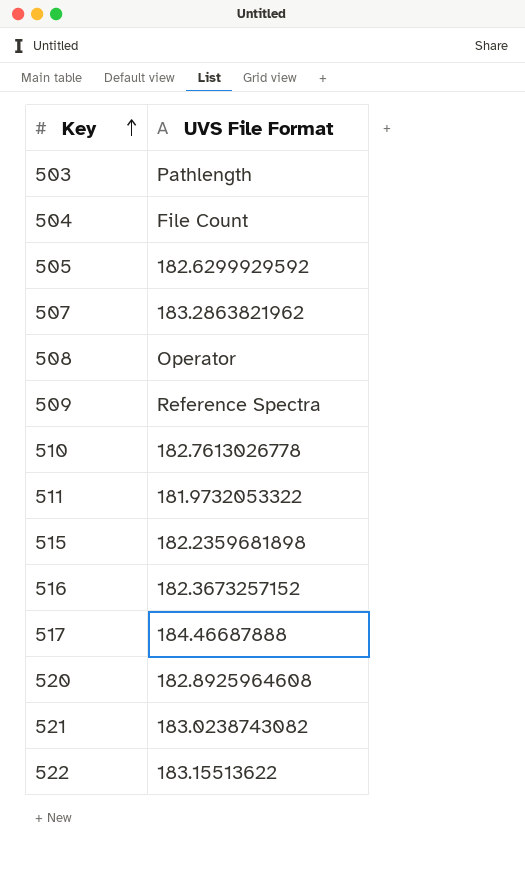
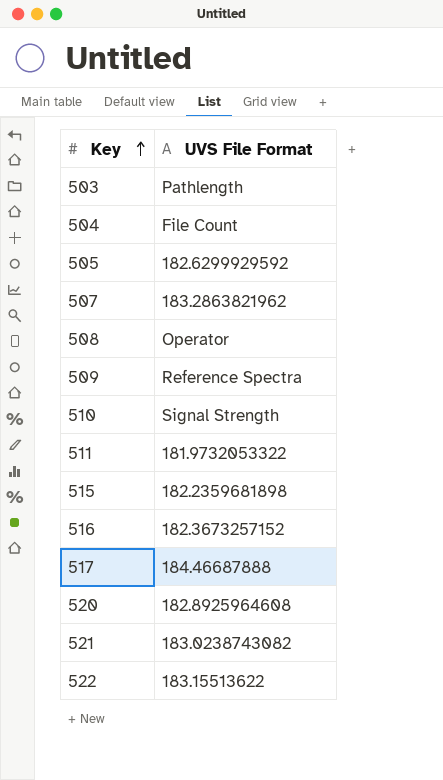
510 | UVS File Format: 182.7613026778 -> Signal Strength

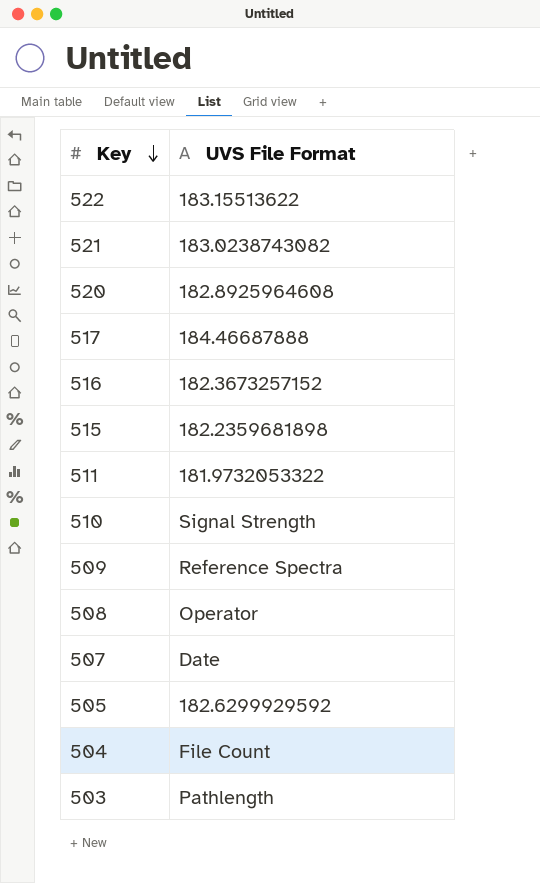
row order: Key ascending -> Key descending
507 | UVS File Format: 183.2863821962 -> Date

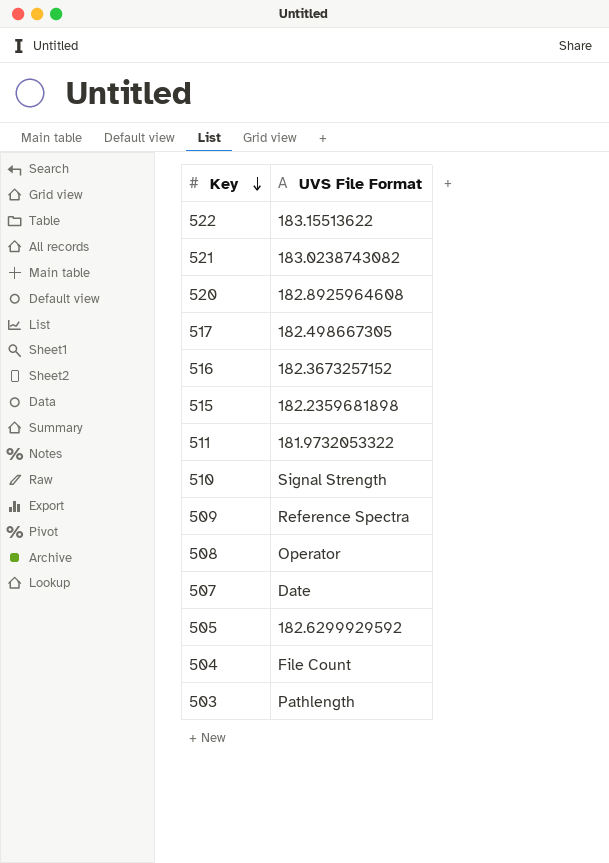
517 | UVS File Format: 184.46687888 -> 182.498667305

